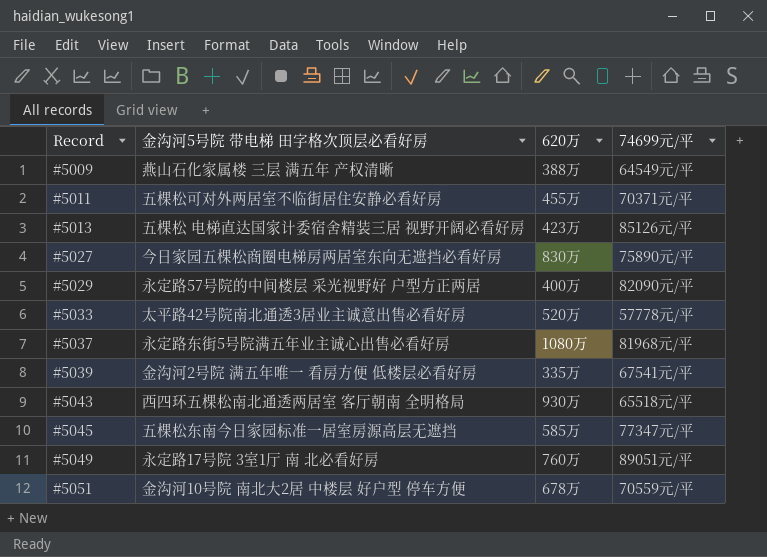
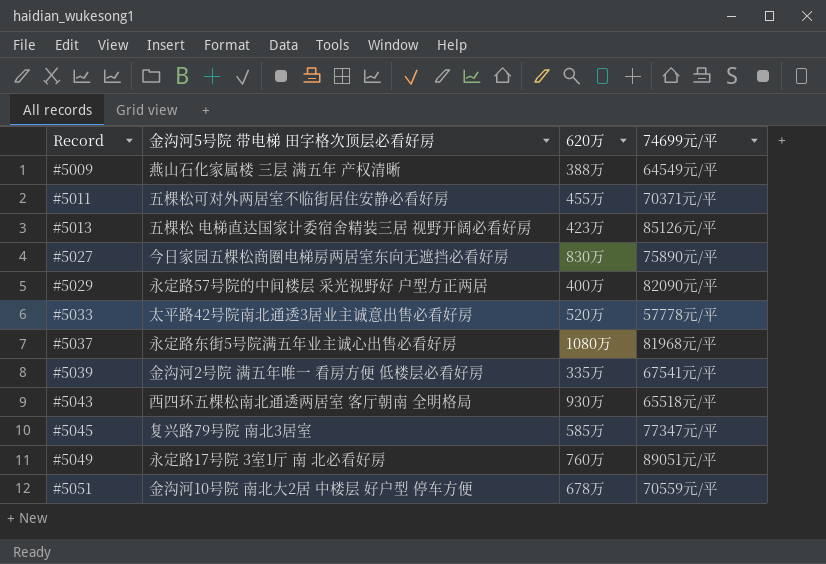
#5045 | 金沟河5号院 带电梯 田字格次顶层必看好房: 五棵松东南今日家园标准一居室房源高层无遮挡 -> 复兴路79号院 南北3居室

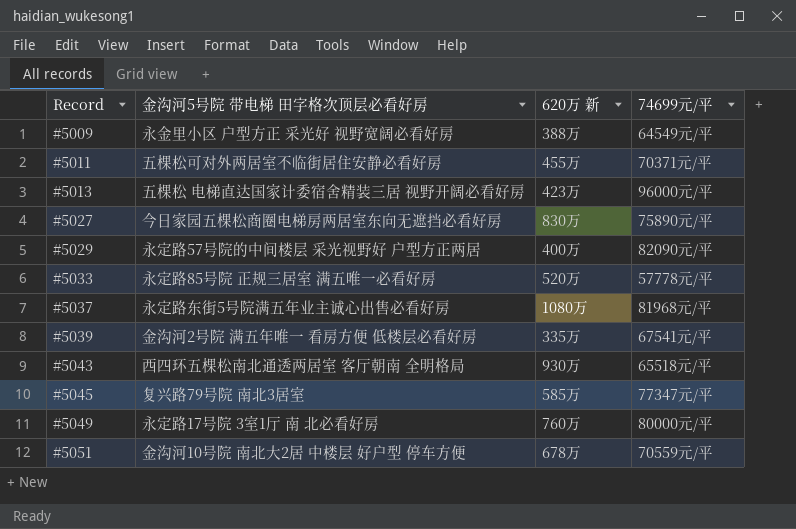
column name: 620万 -> 620万 新
#5009 | 金沟河5号院 带电梯 田字格次顶层必看好房: 燕山石化家属楼 三层 满五年 产权清晰 -> 永金里小区 户型方正 采光好 视野宽阔必看好房
#5013 | 74699元/平: 85126元/平 -> 96000元/平
#5033 | 金沟河5号院 带电梯 田字格次顶层必看好房: 太平路42号院南北通透3居业主诚意出售必看好房 -> 永定路85号院 正规三居室 满五唯一必看好房
#5049 | 74699元/平: 89051元/平 -> 80000元/平

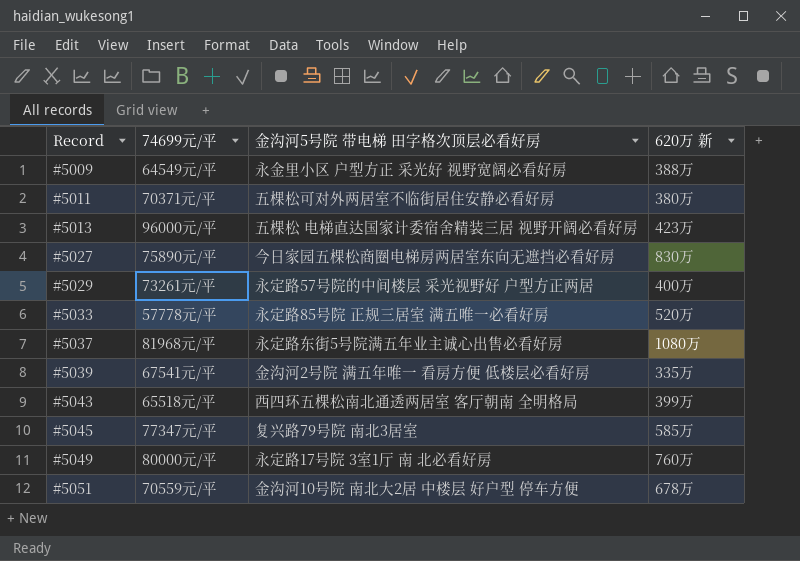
column 74699元/平 | position: 4 -> 2
#5011 | 620万 新: 455万 -> 380万
#5029 | 74699元/平: 82090元/平 -> 73261元/平
#5043 | 620万 新: 930万 -> 399万

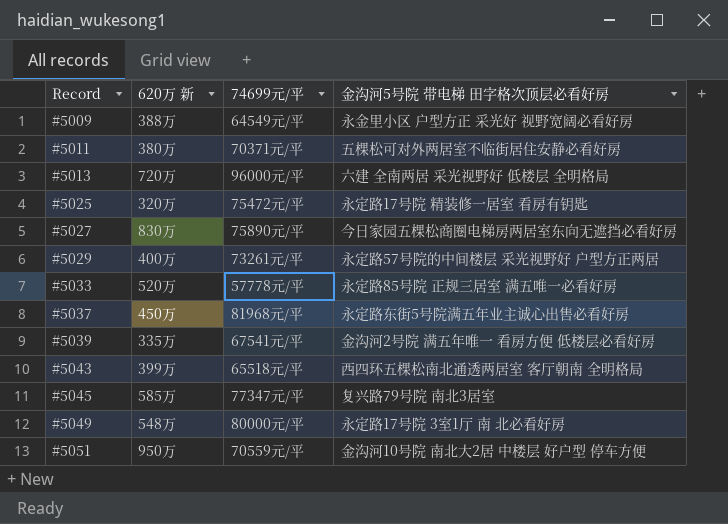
column 620万 新 | position: 4 -> 2
#5013 | 620万 新: 423万 -> 720万
#5013 | 金沟河5号院 带电梯 田字格次顶层必看好房: 五棵松 电梯直达国家计委宿舍精装三居 视野开阔必看好房 -> 六建 全南两居 采光视野好 低楼层 全明格局
row #5025: none -> 320万 | 75472元/平 | 永定路17号院 精装修一居室 看房有钥匙
#5037 | 620万 新: 1080万 -> 450万
#5049 | 620万 新: 760万 -> 548万
#5051 | 620万 新: 678万 -> 950万

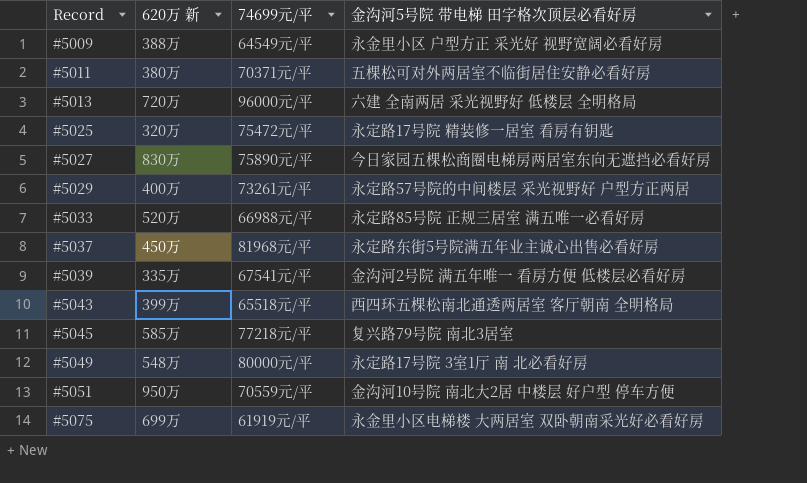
#5033 | 74699元/平: 57778元/平 -> 66988元/平
#5045 | 74699元/平: 77347元/平 -> 77218元/平
row #5075: none -> 699万 | 61919元/平 | 永金里小区电梯楼 大两居室 双卧朝南采光好必看好房

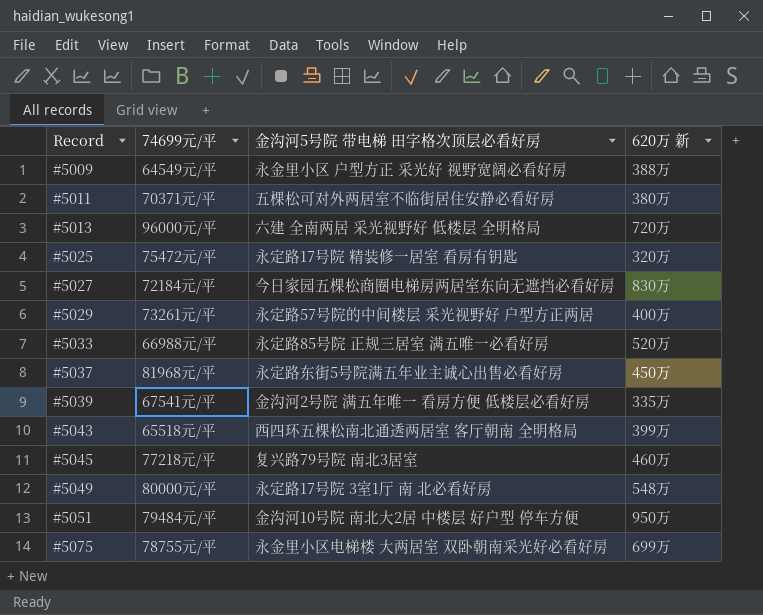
column 620万 新 | position: 2 -> 4
#5027 | 74699元/平: 75890元/平 -> 72184元/平
#5045 | 620万 新: 585万 -> 460万
#5051 | 74699元/平: 70559元/平 -> 79484元/平
#5075 | 74699元/平: 61919元/平 -> 78755元/平

